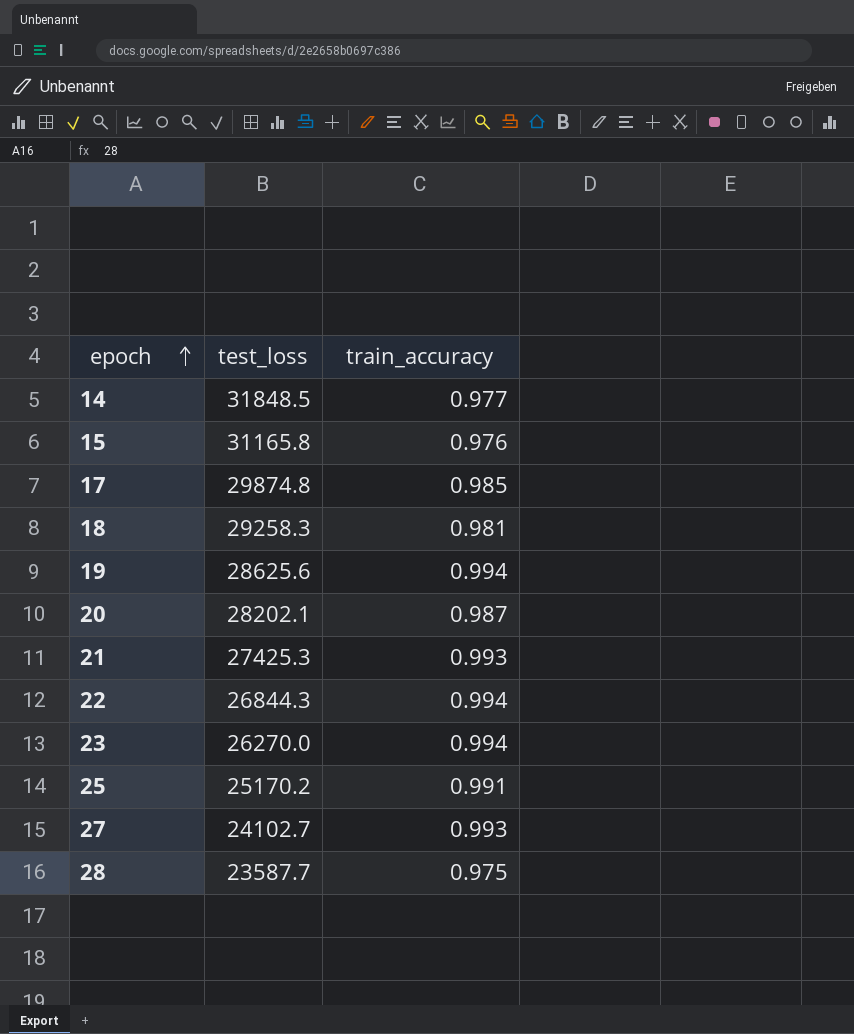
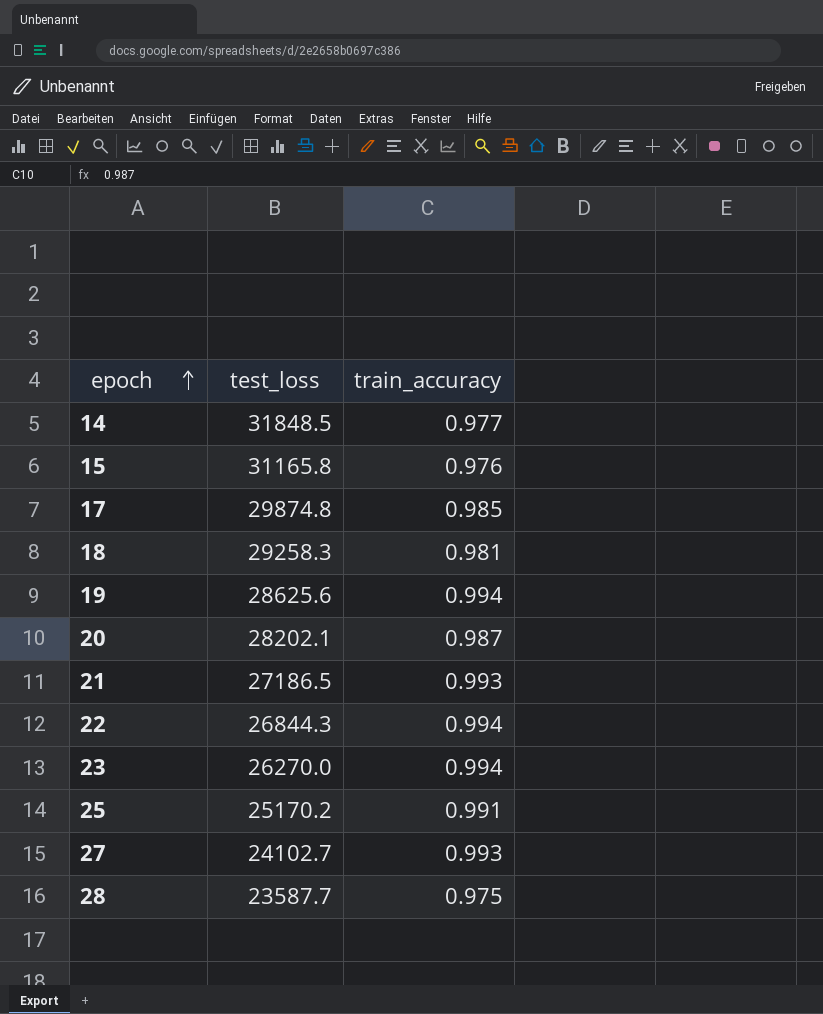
21 | test_loss: 27425.3 -> 27186.5

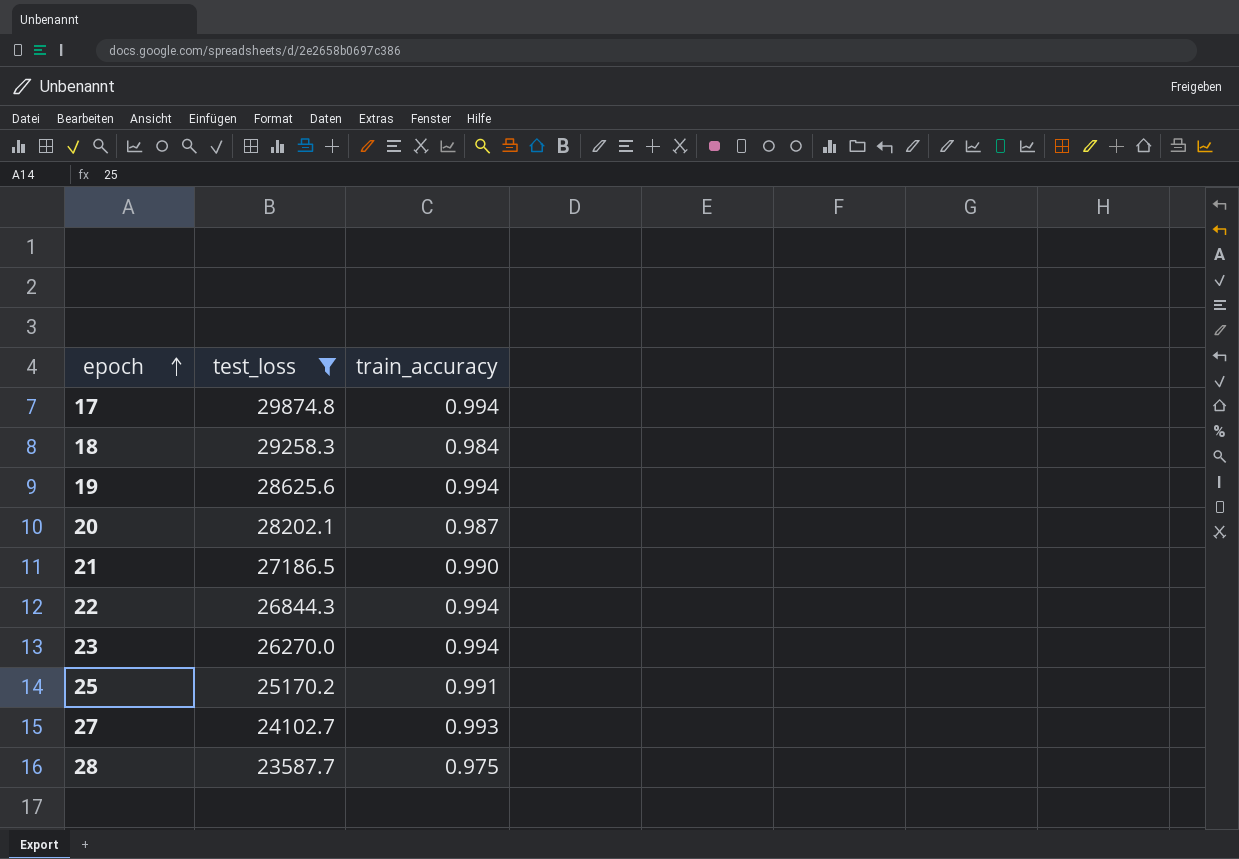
filter: none -> test_loss <= 29874.8
17 | train_accuracy: 0.985 -> 0.994
18 | train_accuracy: 0.981 -> 0.984
21 | train_accuracy: 0.993 -> 0.990

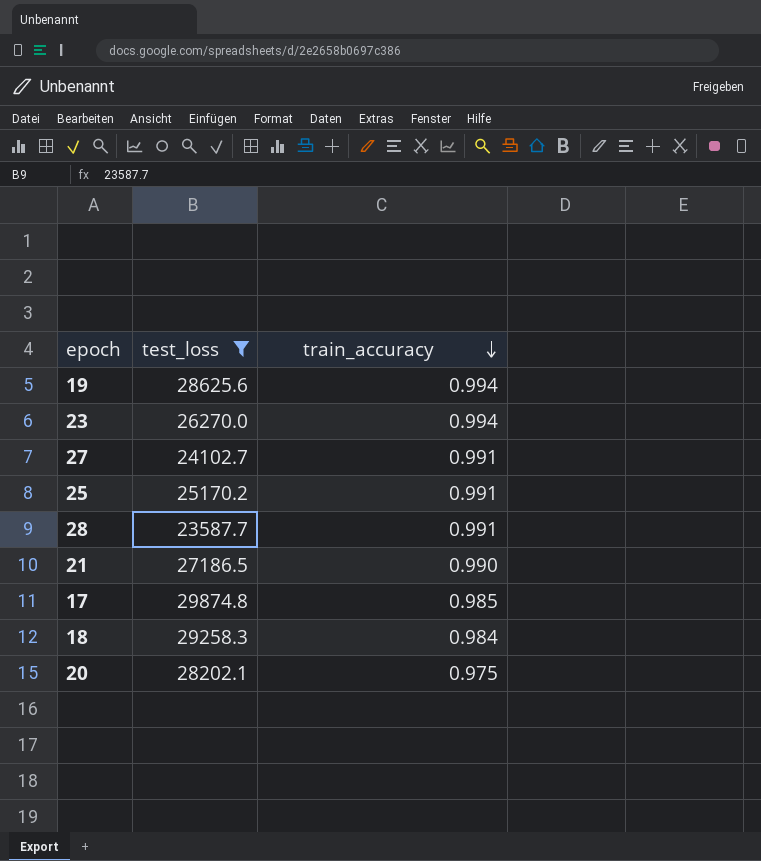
row order: epoch ascending -> train_accuracy descending
row 22: 26844.3 | 0.994 -> none
27 | train_accuracy: 0.993 -> 0.991
28 | train_accuracy: 0.975 -> 0.991
17 | train_accuracy: 0.994 -> 0.985
20 | train_accuracy: 0.987 -> 0.975

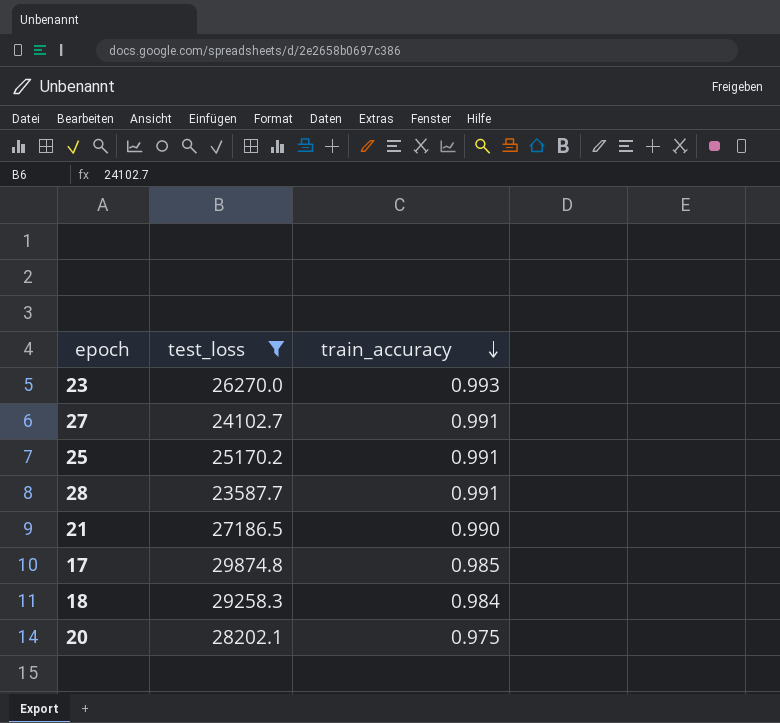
row 19: 28625.6 | 0.994 -> none
23 | train_accuracy: 0.994 -> 0.993

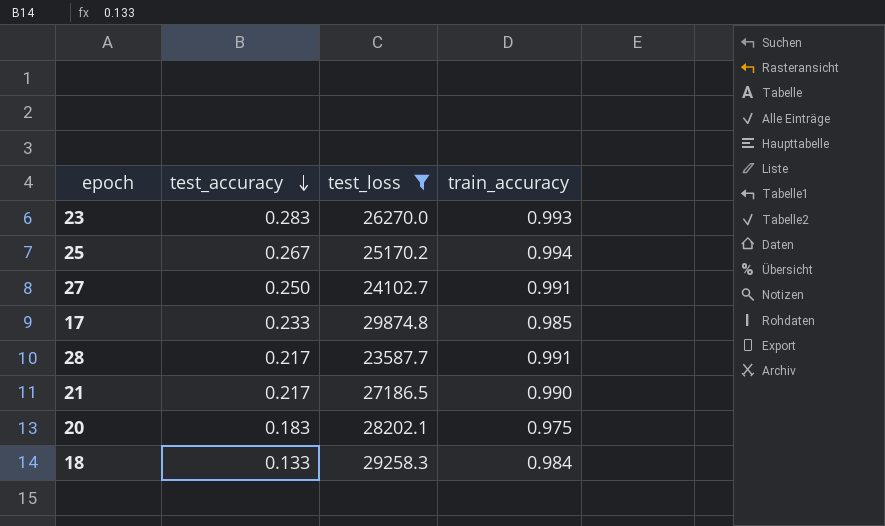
row order: train_accuracy descending -> test_accuracy descending
column test_accuracy | position: none -> 2
25 | train_accuracy: 0.991 -> 0.994

